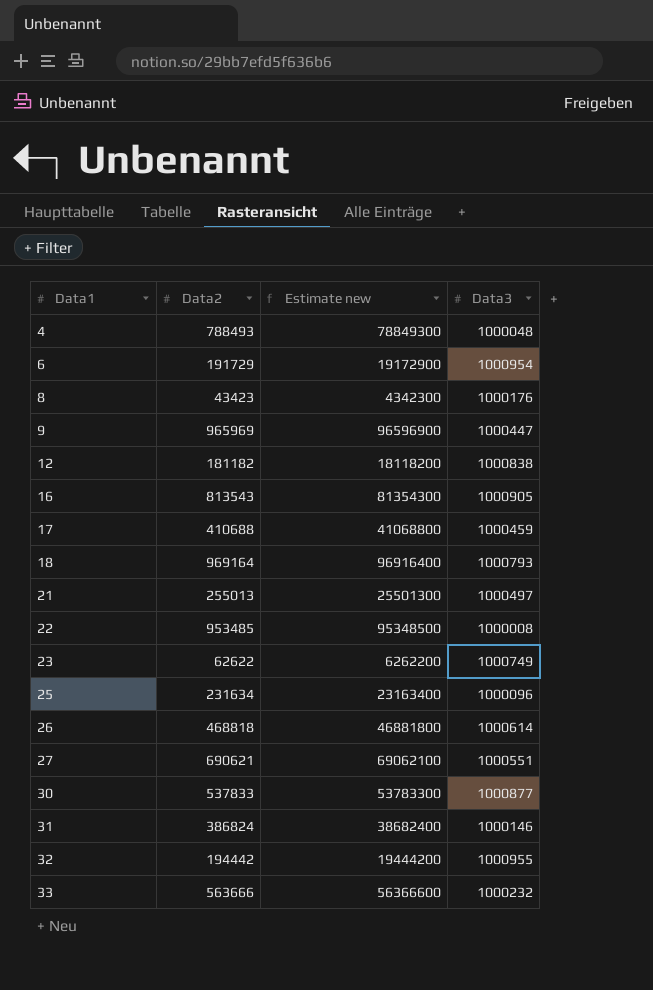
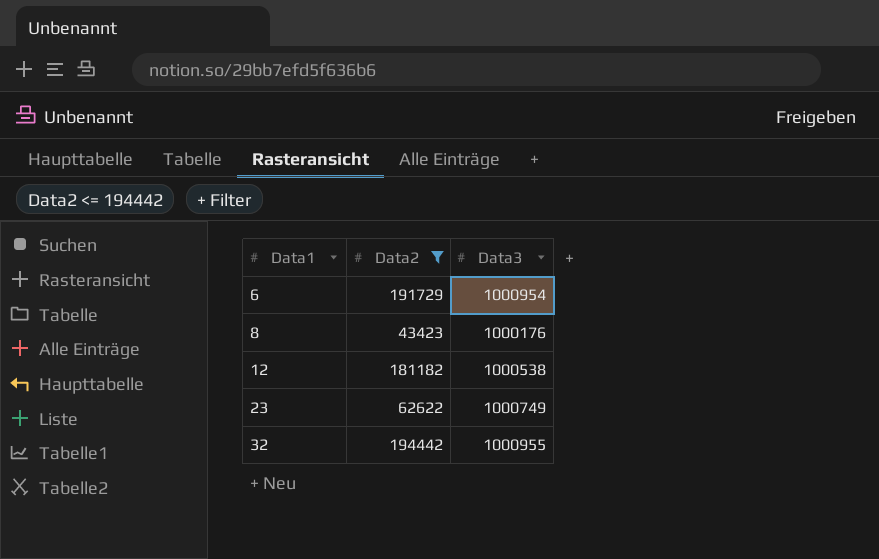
filter: none -> Data2 <= 194442
column Estimate new | formula: [Data2] * 100 -> none
12 | Data3: 1000838 -> 1000538

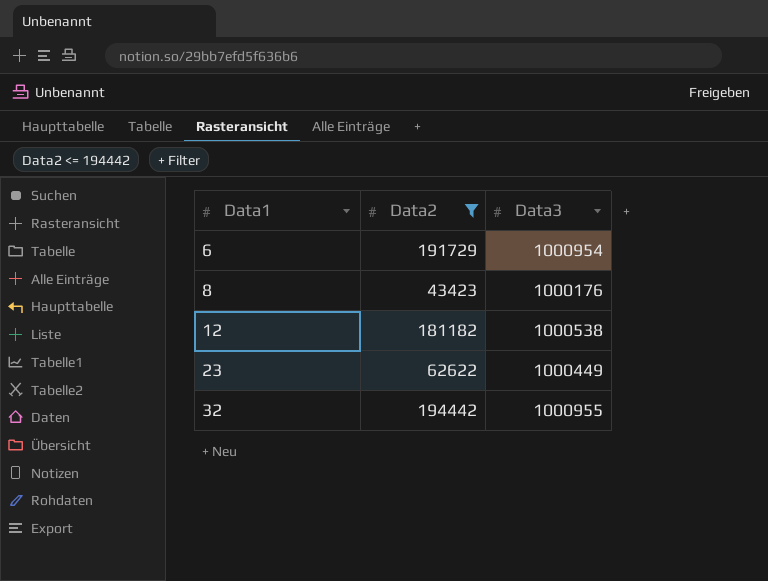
23 | Data3: 1000749 -> 1000449

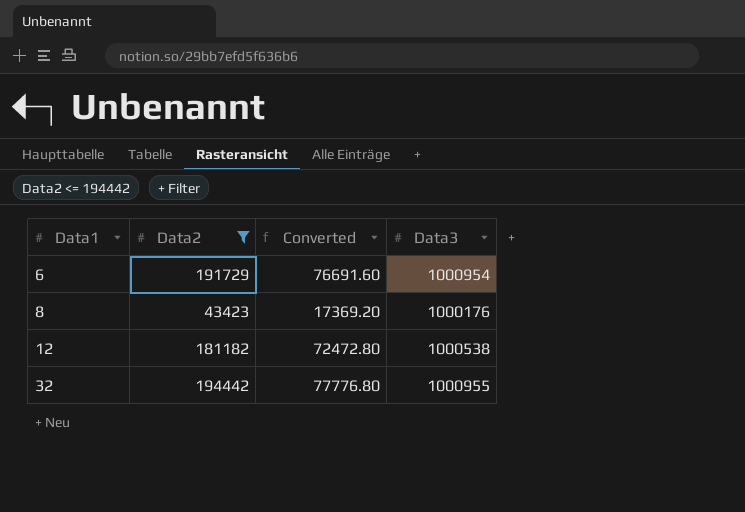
column Converted | formula: none -> [Data2] * 0.4
row 23: 62622 | 1000449 -> none

